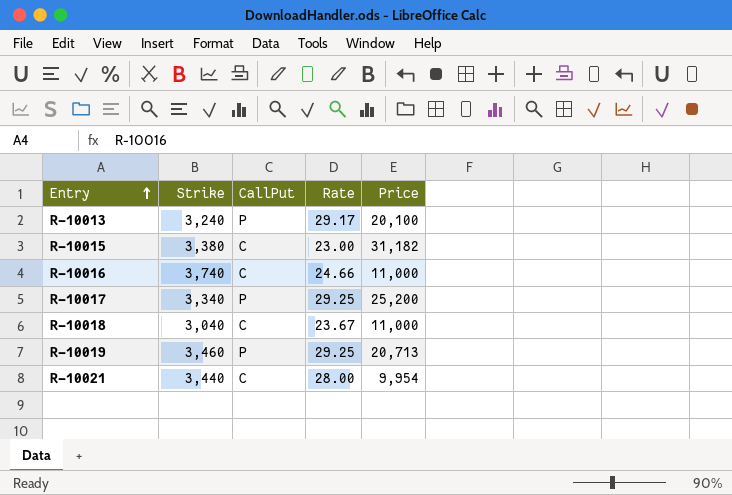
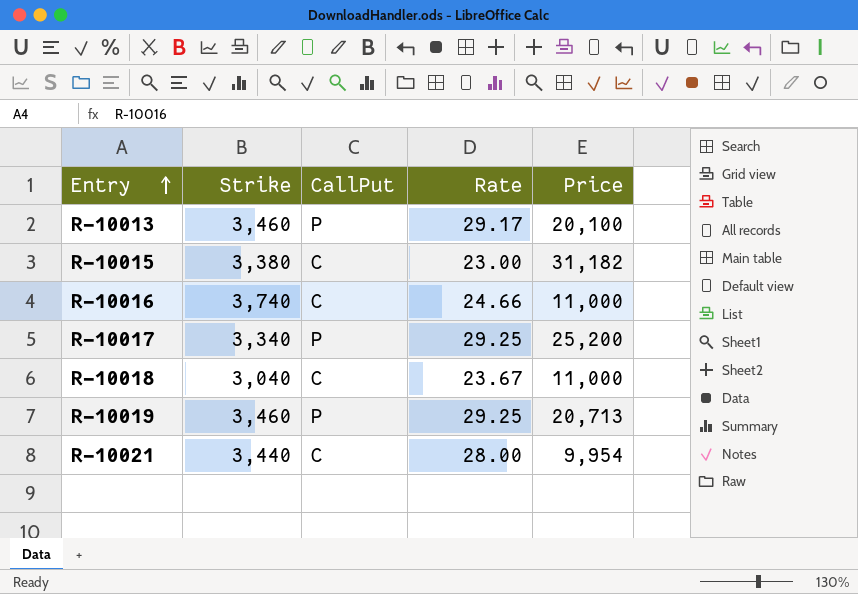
R-10013 | Strike: 3,240 -> 3,460

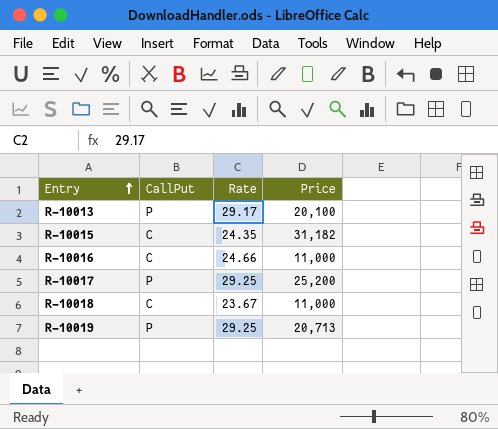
column Strike | position: 2 -> none
row R-10021: 3,440 | C | 28.00 | 9,954 -> none
R-10015 | Rate: 23.00 -> 24.35

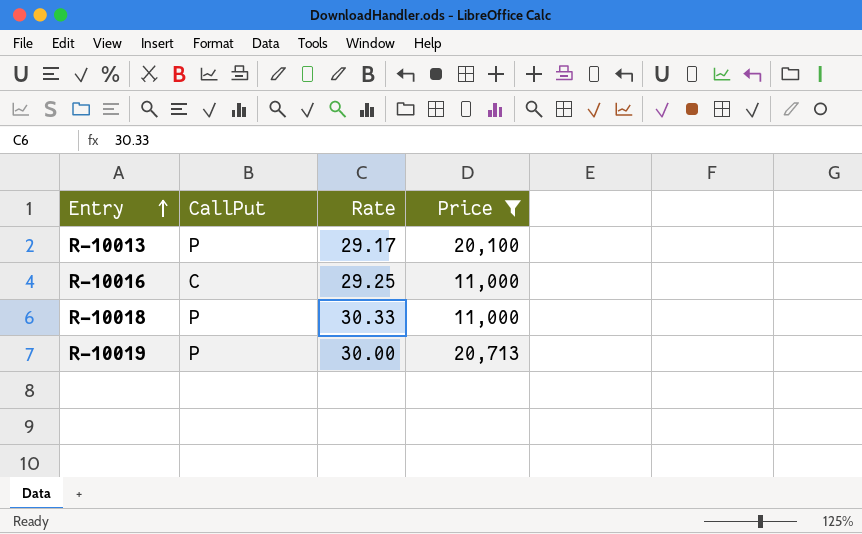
filter: none -> Price <= 20,713
R-10016 | Rate: 24.66 -> 29.25
R-10018 | CallPut: C -> P
R-10018 | Rate: 23.67 -> 30.33
R-10019 | Rate: 29.25 -> 30.00

